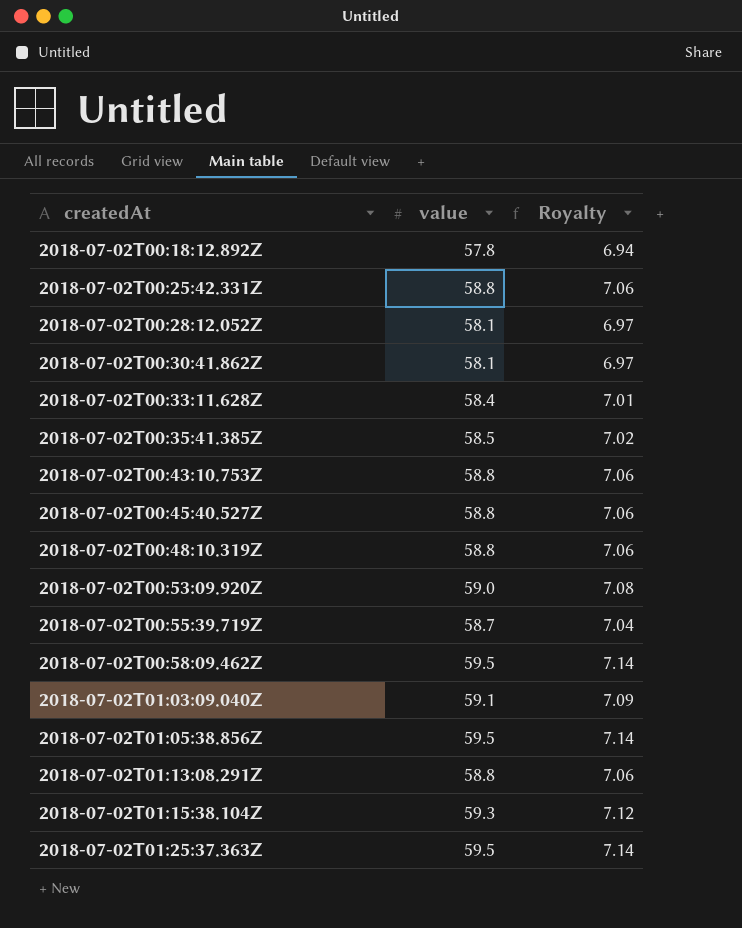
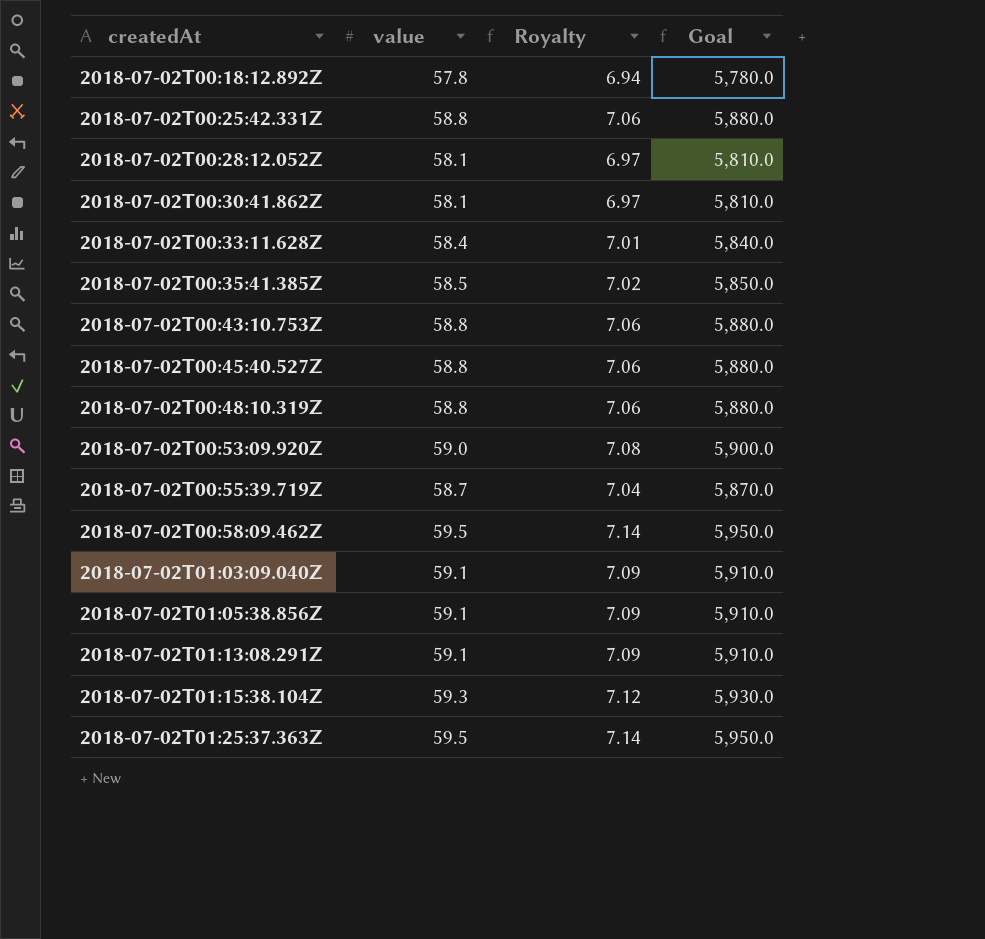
column Goal | formula: none -> [value] * 100
2018-07-02T01:05:38.856Z | value: 59.5 -> 59.1
2018-07-02T01:05:38.856Z | Royalty: 7.14 -> 7.09
2018-07-02T01:13:08.291Z | value: 58.8 -> 59.1
2018-07-02T01:13:08.291Z | Royalty: 7.06 -> 7.09

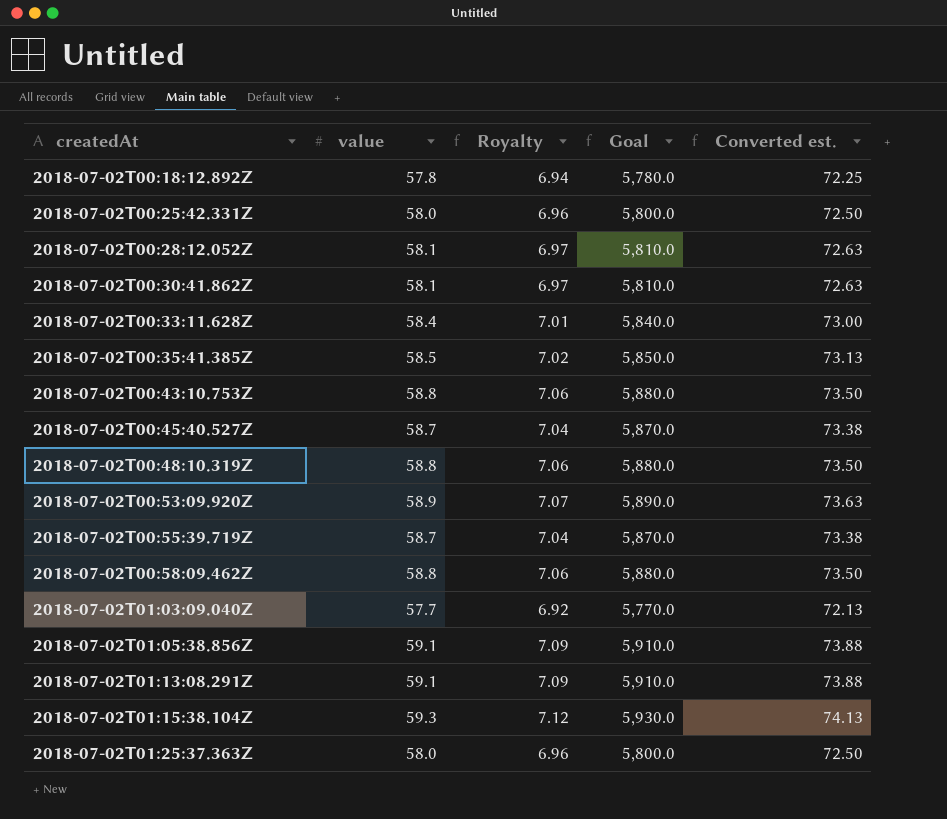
column Converted est. | formula: none -> [value] * 1.25
2018-07-02T00:25:42.331Z | value: 58.8 -> 58.0
2018-07-02T00:25:42.331Z | Royalty: 7.06 -> 6.96
2018-07-02T00:25:42.331Z | Goal: 5,880.0 -> 5,800.0
2018-07-02T00:45:40.527Z | value: 58.8 -> 58.7
2018-07-02T00:45:40.527Z | Royalty: 7.06 -> 7.04
2018-07-02T00:45:40.527Z | Goal: 5,880.0 -> 5,870.0
2018-07-02T00:53:09.920Z | value: 59.0 -> 58.9
2018-07-02T00:53:09.920Z | Royalty: 7.08 -> 7.07
2018-07-02T00:53:09.920Z | Goal: 5,900.0 -> 5,890.0
2018-07-02T00:58:09.462Z | value: 59.5 -> 58.8
2018-07-02T00:58:09.462Z | Royalty: 7.14 -> 7.06
2018-07-02T00:58:09.462Z | Goal: 5,950.0 -> 5,880.0
2018-07-02T01:03:09.040Z | value: 59.1 -> 57.7
2018-07-02T01:03:09.040Z | Royalty: 7.09 -> 6.92
2018-07-02T01:03:09.040Z | Goal: 5,910.0 -> 5,770.0
2018-07-02T01:25:37.363Z | value: 59.5 -> 58.0
2018-07-02T01:25:37.363Z | Royalty: 7.14 -> 6.96
2018-07-02T01:25:37.363Z | Goal: 5,950.0 -> 5,800.0

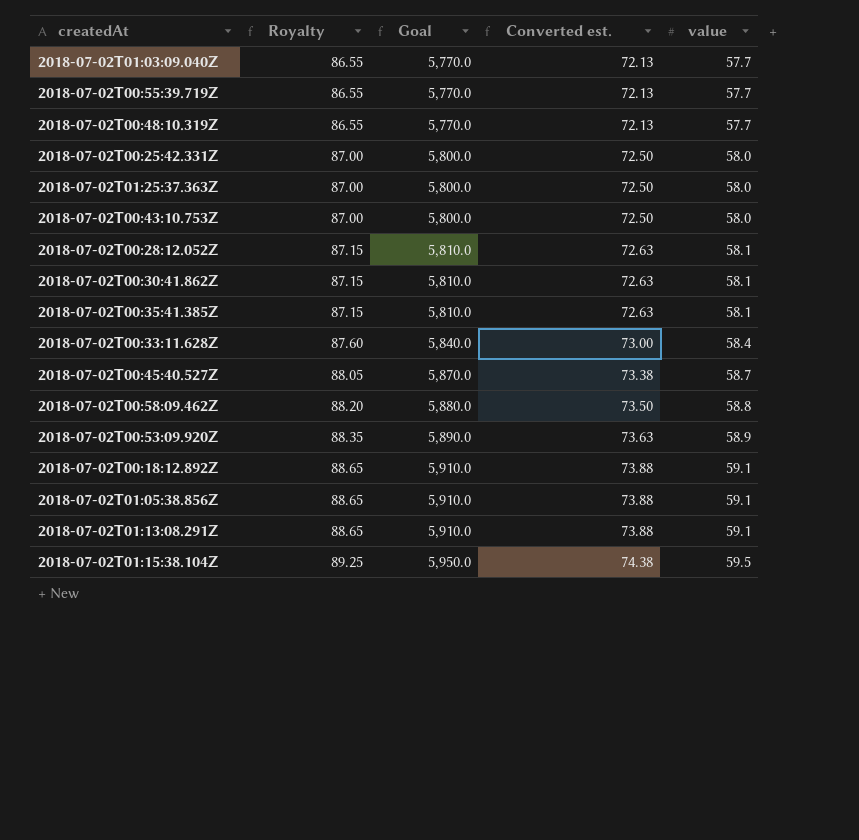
row order: createdAt ascending -> Royalty ascending
column Royalty | formula: [value] * 0.12 -> [value] * 1.5
column value | position: 2 -> 5
2018-07-02T00:55:39.719Z | Goal: 5,870.0 -> 5,770.0
2018-07-02T00:55:39.719Z | Converted est.: 73.38 -> 72.13
2018-07-02T00:55:39.719Z | value: 58.7 -> 57.7
2018-07-02T00:48:10.319Z | Goal: 5,880.0 -> 5,770.0
2018-07-02T00:48:10.319Z | Converted est.: 73.50 -> 72.13
2018-07-02T00:48:10.319Z | value: 58.8 -> 57.7
2018-07-02T00:43:10.753Z | Goal: 5,880.0 -> 5,800.0
2018-07-02T00:43:10.753Z | Converted est.: 73.50 -> 72.50
2018-07-02T00:43:10.753Z | value: 58.8 -> 58.0
2018-07-02T00:35:41.385Z | Goal: 5,850.0 -> 5,810.0
2018-07-02T00:35:41.385Z | Converted est.: 73.13 -> 72.63
2018-07-02T00:35:41.385Z | value: 58.5 -> 58.1
2018-07-02T00:18:12.892Z | Goal: 5,780.0 -> 5,910.0
2018-07-02T00:18:12.892Z | Converted est.: 72.25 -> 73.88
2018-07-02T00:18:12.892Z | value: 57.8 -> 59.1
2018-07-02T01:15:38.104Z | Goal: 5,930.0 -> 5,950.0
2018-07-02T01:15:38.104Z | Converted est.: 74.13 -> 74.38
2018-07-02T01:15:38.104Z | value: 59.3 -> 59.5

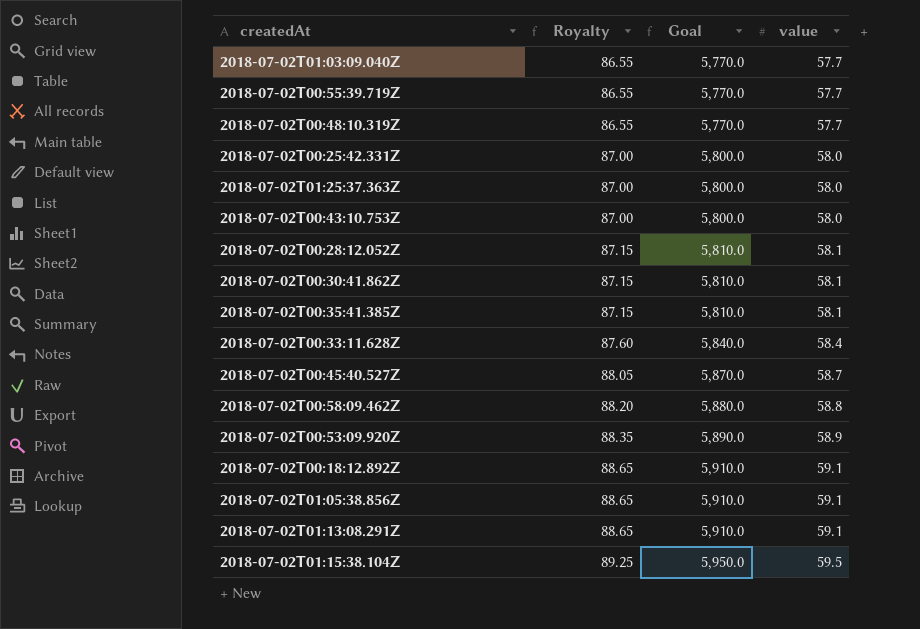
column Converted est. | formula: [value] * 1.25 -> none

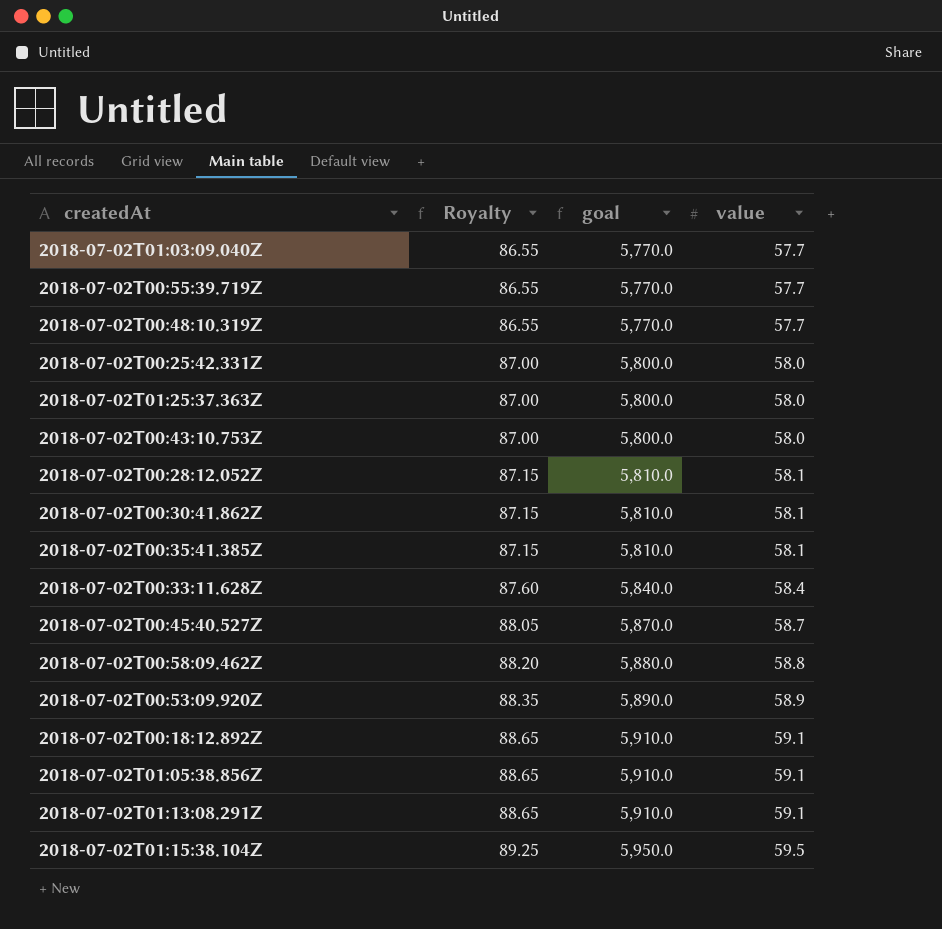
column name: Goal -> goal

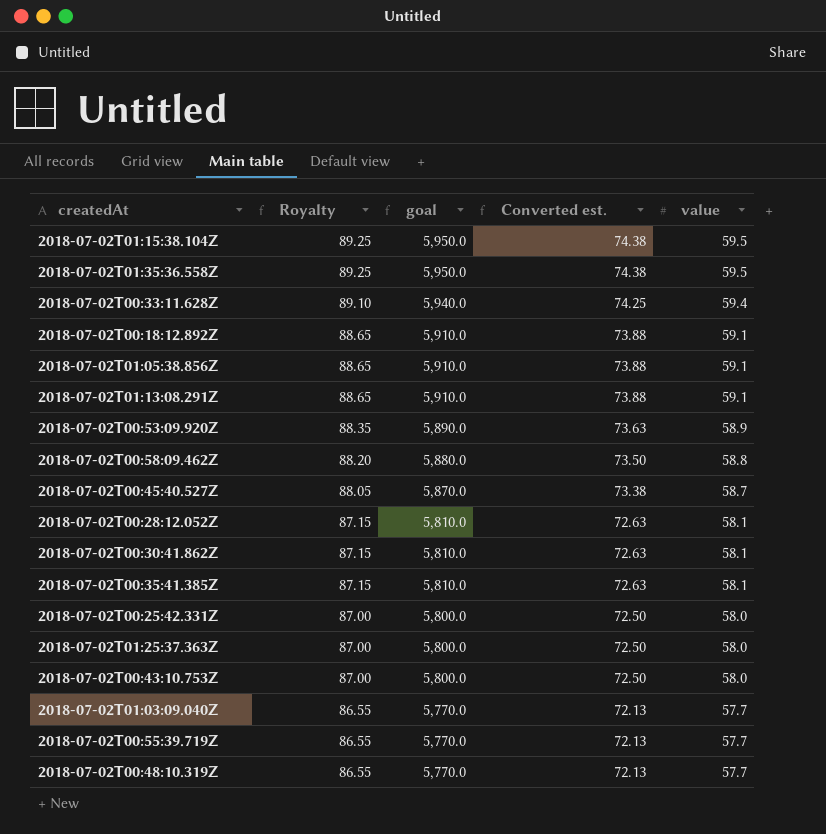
row order: Royalty ascending -> Royalty descending
column Converted est. | formula: none -> [value] * 1.25
row 2018-07-02T01:35:36.558Z: none -> 89.25 | 5,950.0 | 74.38 | 59.5
2018-07-02T00:33:11.628Z | Royalty: 87.60 -> 89.10
2018-07-02T00:33:11.628Z | goal: 5,840.0 -> 5,940.0
2018-07-02T00:33:11.628Z | value: 58.4 -> 59.4

